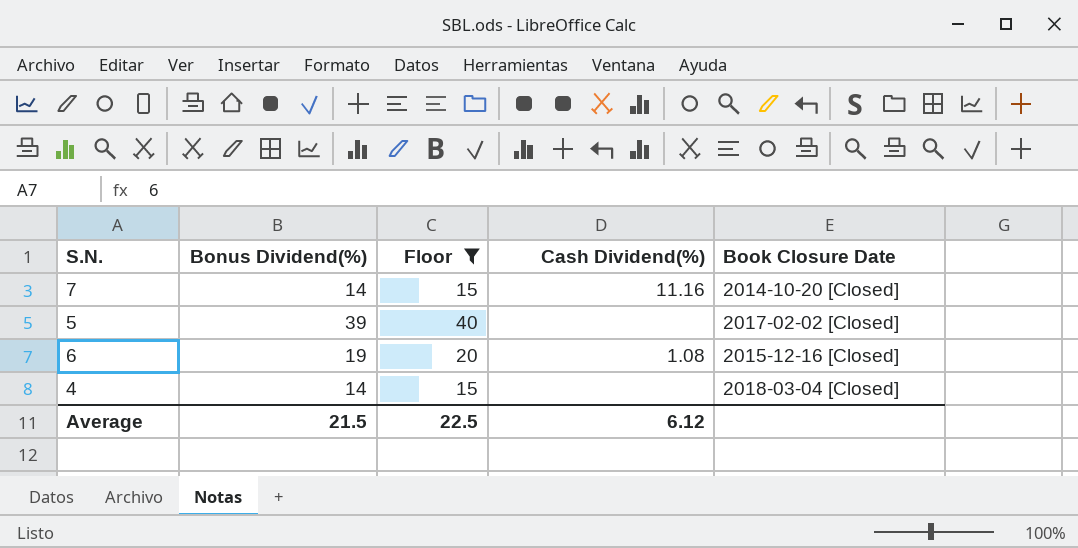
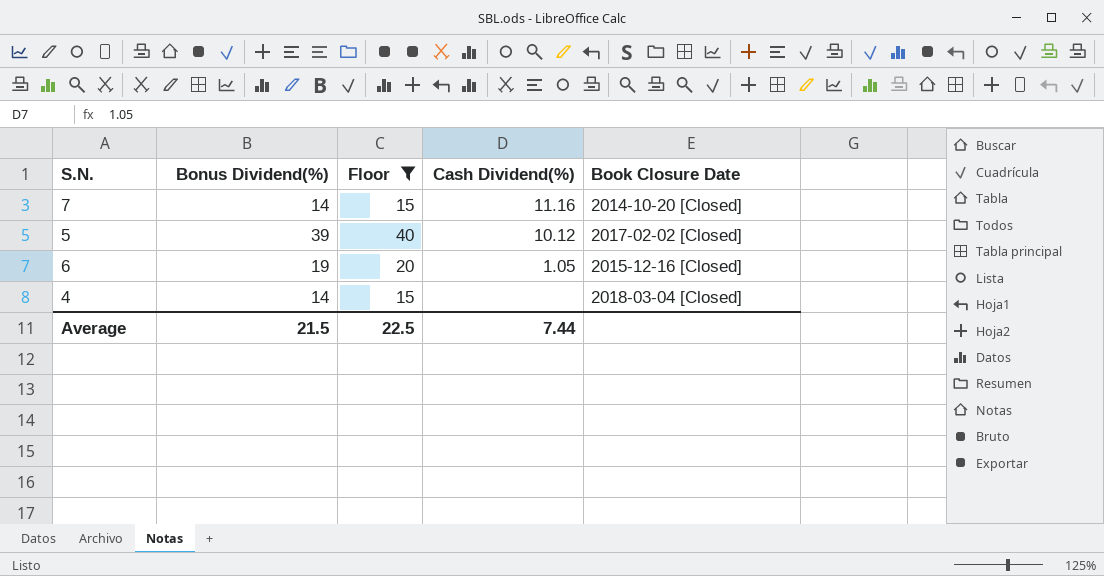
5 | Cash Dividend(%): none -> 10.12
6 | Cash Dividend(%): 1.08 -> 1.05
Average | Cash Dividend(%): 6.12 -> 7.44

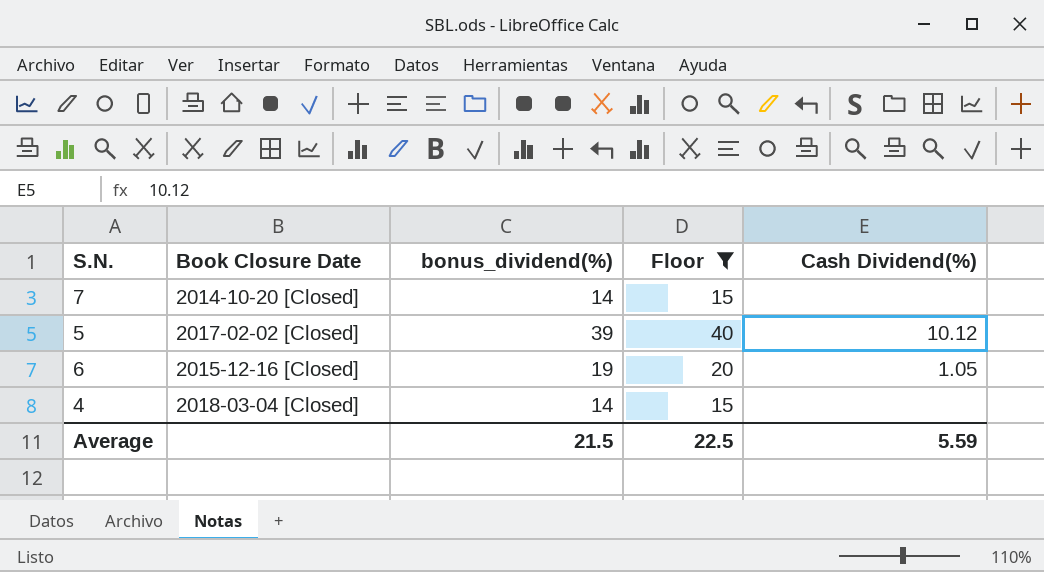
column Book Closure Date | position: 5 -> 2
column name: Bonus Dividend(%) -> bonus_dividend(%)
7 | Cash Dividend(%): 11.16 -> none
Average | Cash Dividend(%): 7.44 -> 5.59

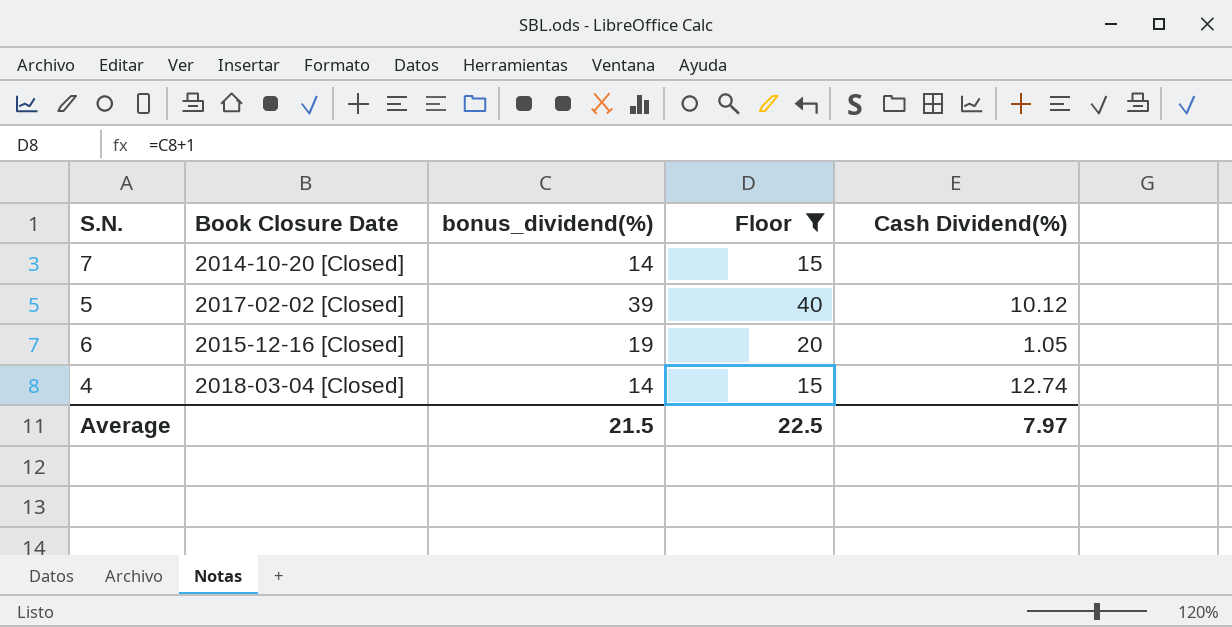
4 | Cash Dividend(%): none -> 12.74
Average | Cash Dividend(%): 5.59 -> 7.97

